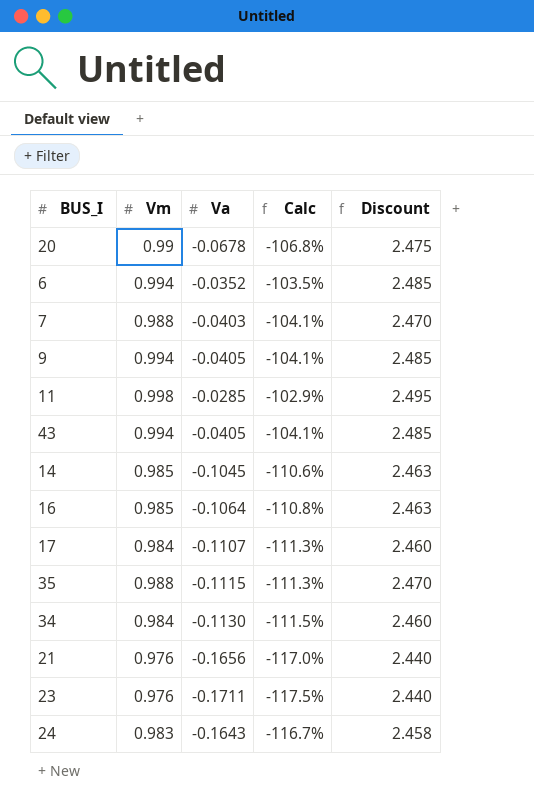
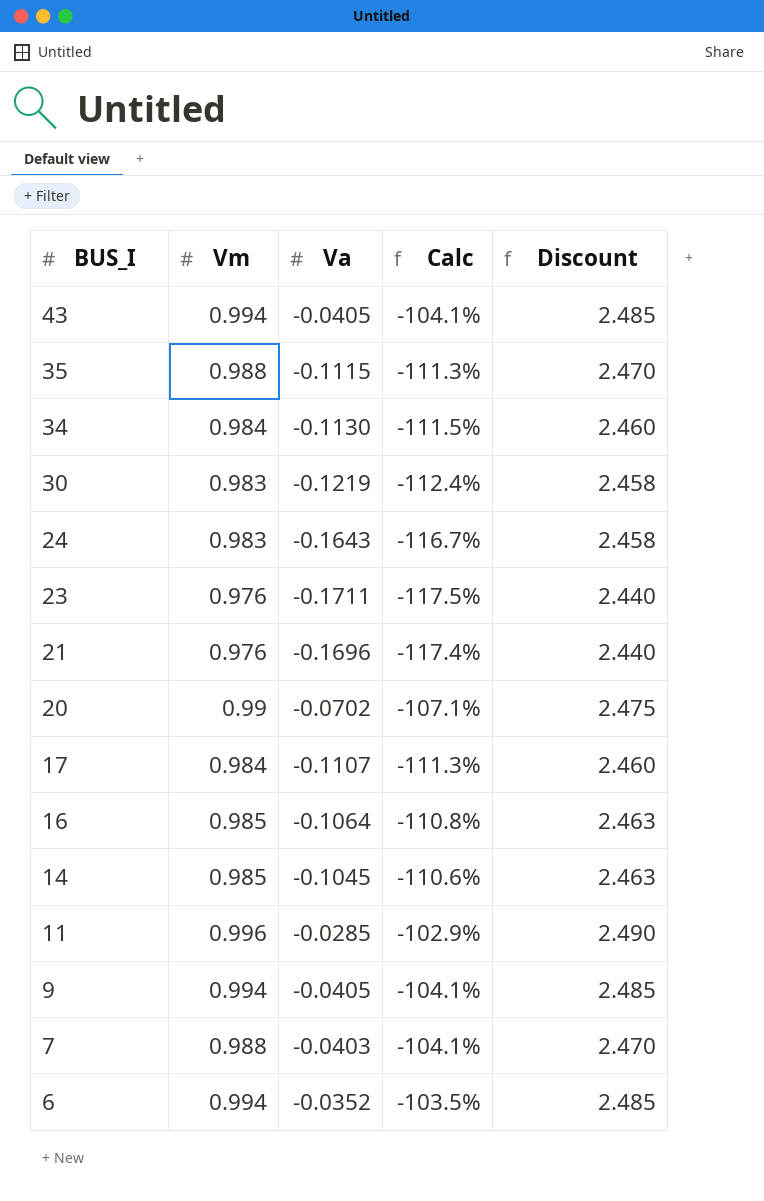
row order: none -> BUS_I descending
row 30: none -> 0.983 | -0.1219 | -112.4% | 2.458
21 | Va: -0.1656 -> -0.1696
21 | Calc: -117.0% -> -117.4%
20 | Va: -0.0678 -> -0.0702
20 | Calc: -106.8% -> -107.1%
11 | Vm: 0.998 -> 0.996
11 | Discount: 2.495 -> 2.490

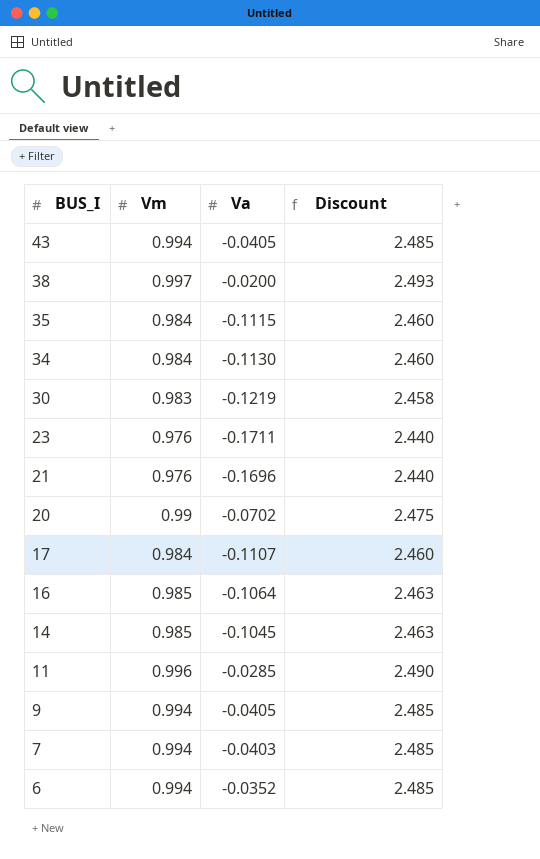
column Calc | formula: ([Va] - [Vm]) / [Vm] -> none
row 24: 0.983 | -0.1643 | -116.7% | 2.458 -> none
row 38: none -> 0.997 | -0.0200 | 2.493
35 | Vm: 0.988 -> 0.984
35 | Discount: 2.470 -> 2.460
7 | Vm: 0.988 -> 0.994
7 | Discount: 2.470 -> 2.485

